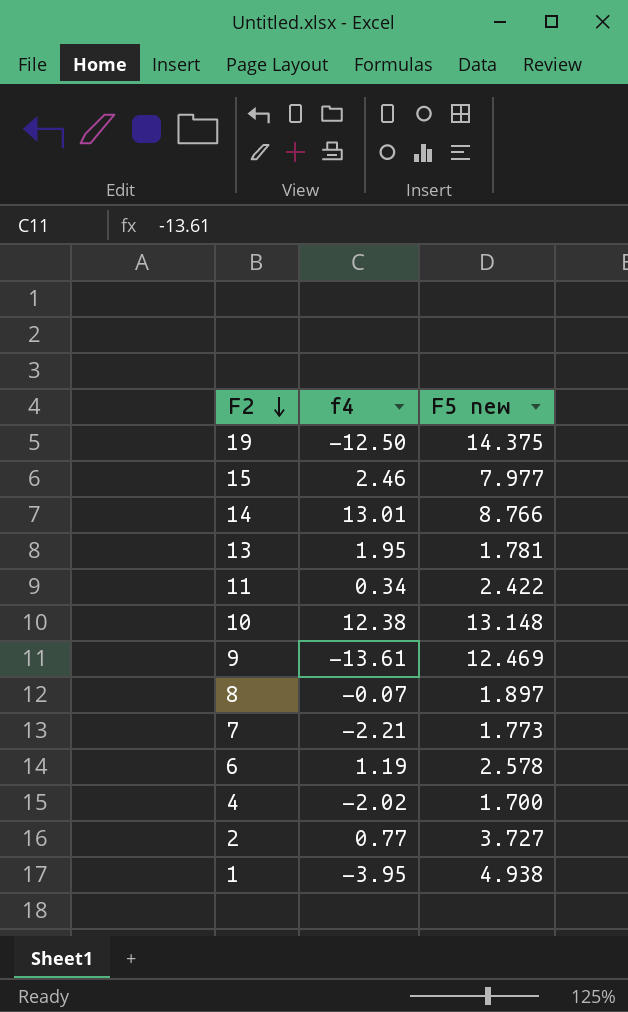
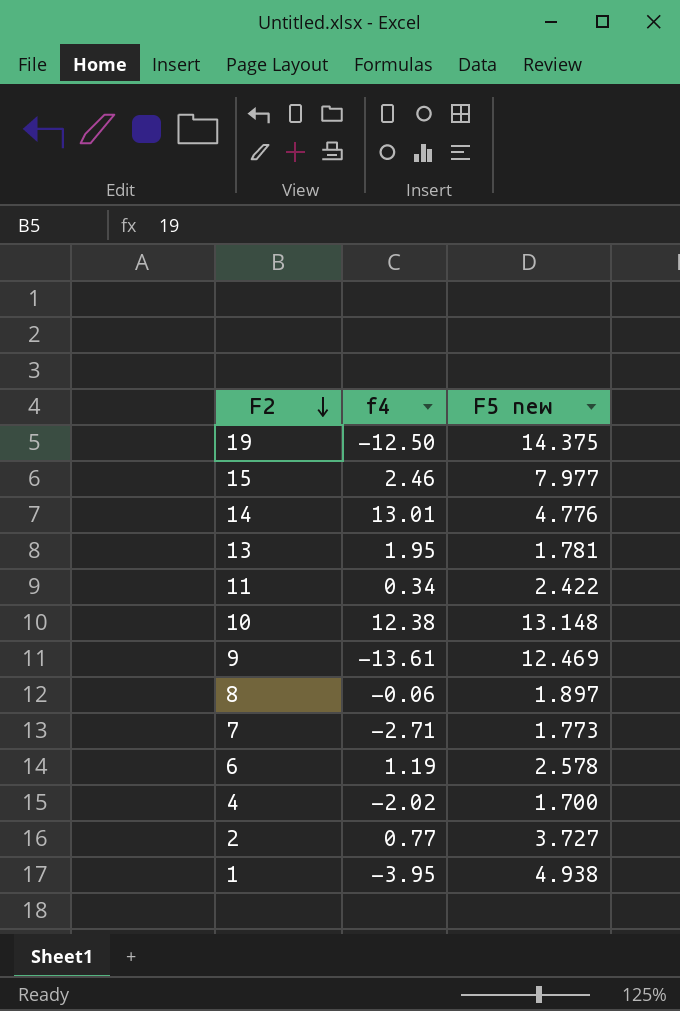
14 | F5 new: 8.766 -> 4.776
8 | f4: -0.07 -> -0.06
7 | f4: -2.21 -> -2.71

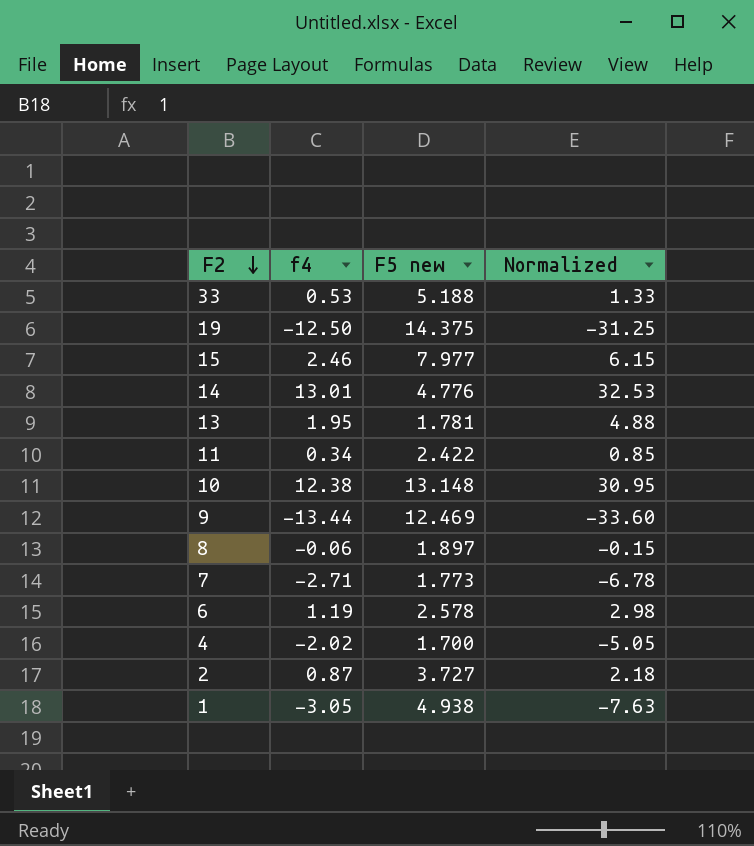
column Normalized | formula: none -> [f4] * 2.5
row 33: none -> 0.53 | 5.188 | 1.33
9 | f4: -13.61 -> -13.44
2 | f4: 0.77 -> 0.87
1 | f4: -3.95 -> -3.05

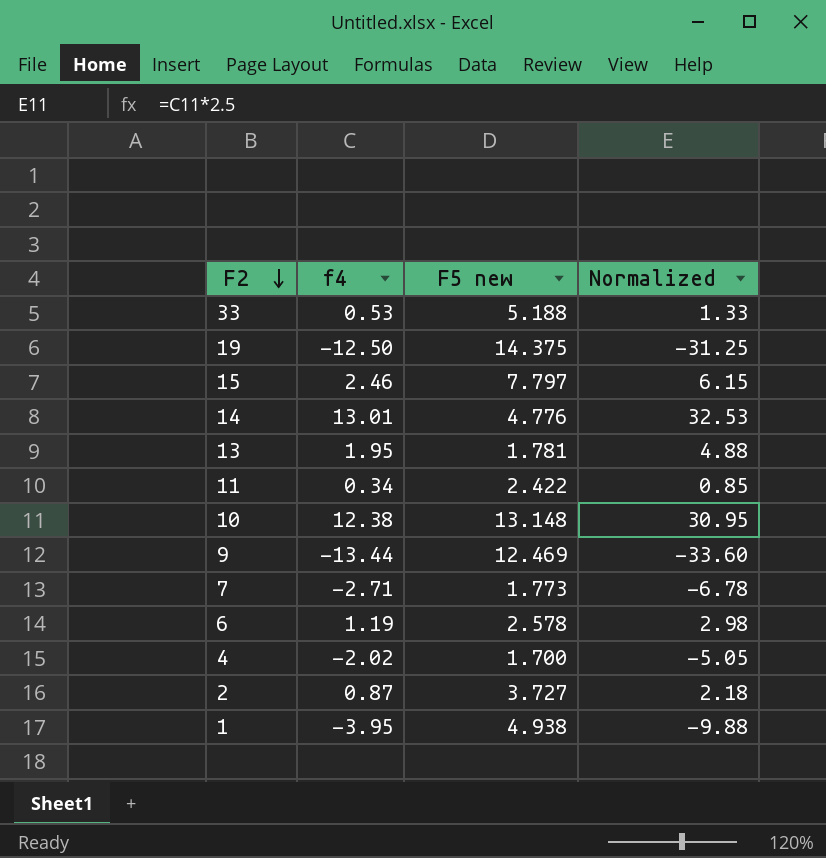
row 8: -0.06 | 1.897 | -0.15 -> none
15 | F5 new: 7.977 -> 7.797
1 | f4: -3.05 -> -3.95
1 | Normalized: -7.63 -> -9.88

